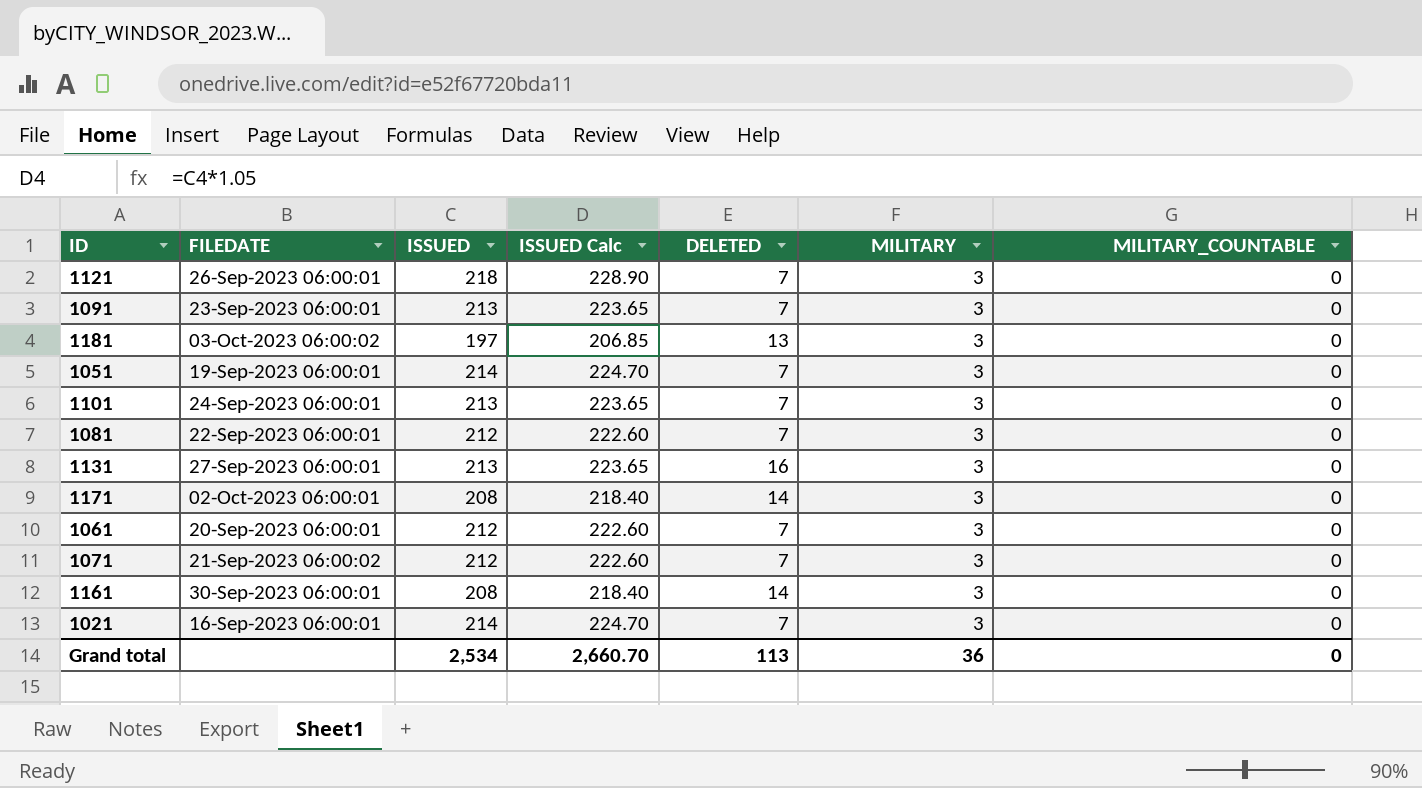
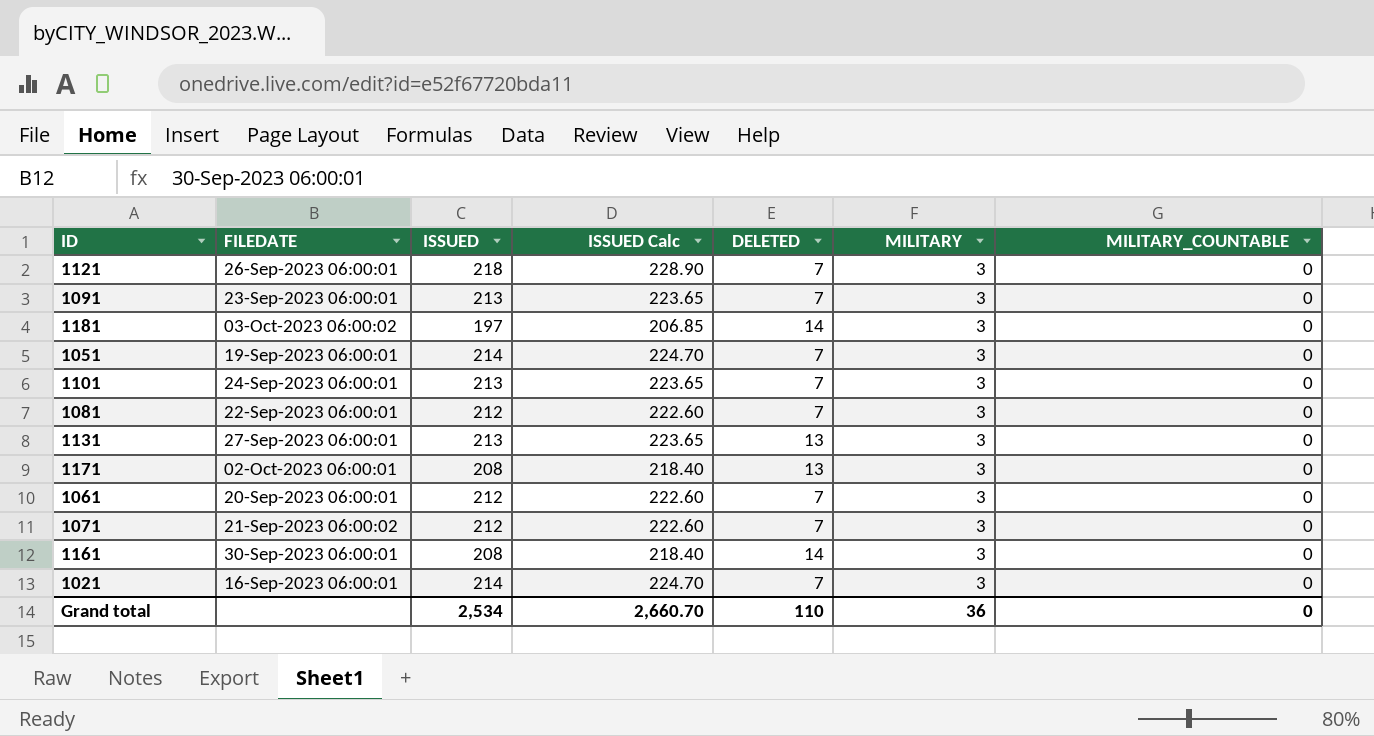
1181 | DELETED: 13 -> 14
1131 | DELETED: 16 -> 13
1171 | DELETED: 14 -> 13
Grand total | DELETED: 113 -> 110

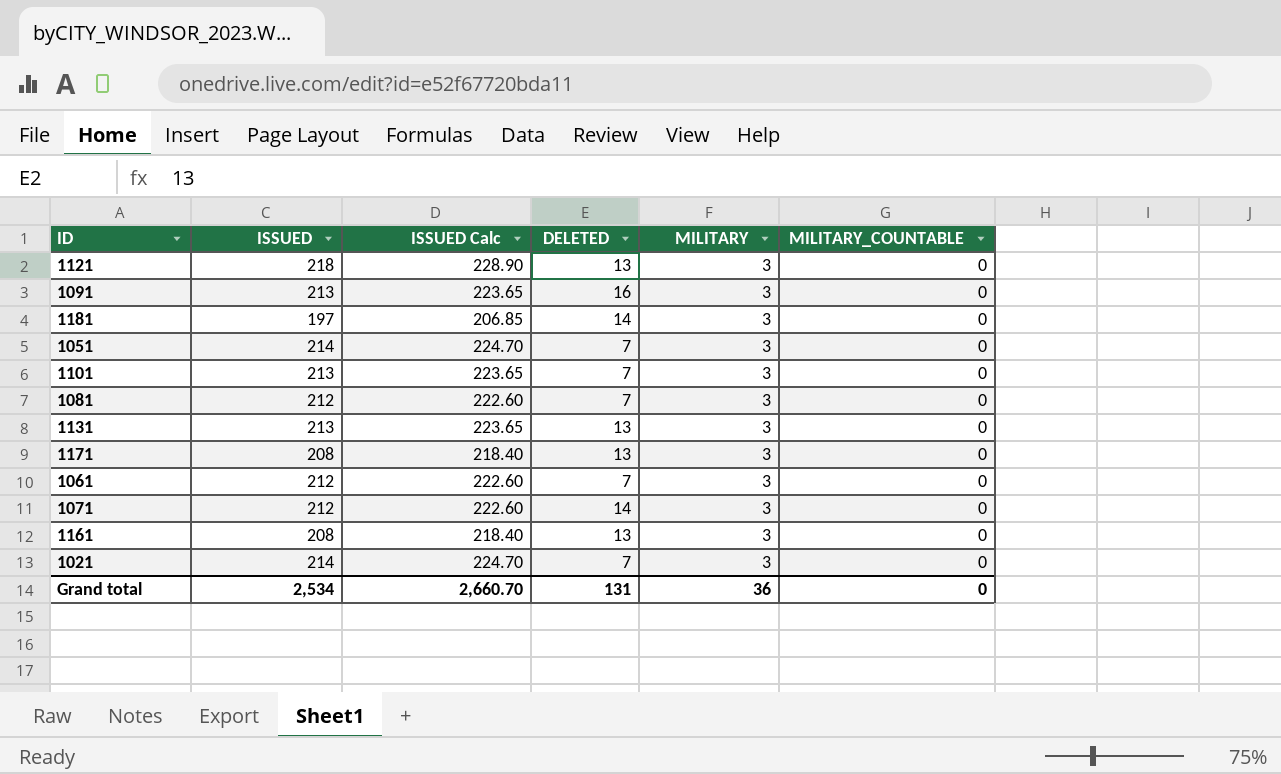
column FILEDATE | position: 2 -> none
1121 | DELETED: 7 -> 13
1091 | DELETED: 7 -> 16
1071 | DELETED: 7 -> 14
1161 | DELETED: 14 -> 13
Grand total | DELETED: 110 -> 131

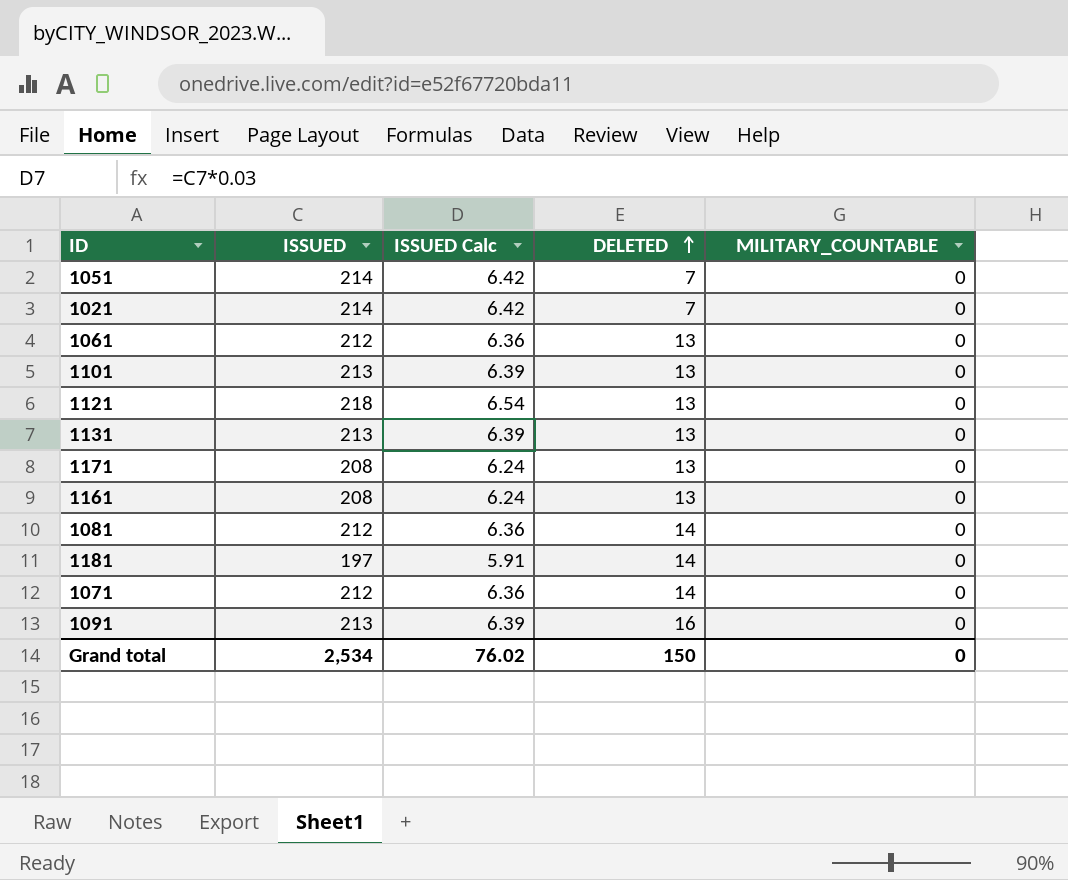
row order: none -> DELETED ascending
column MILITARY | position: 5 -> none
column ISSUED Calc | formula: [ISSUED] * 1.05 -> [ISSUED] * 0.03
1061 | DELETED: 7 -> 13
1101 | DELETED: 7 -> 13
1081 | DELETED: 7 -> 14
Grand total | ISSUED Calc: 2,660.70 -> 76.02
Grand total | DELETED: 131 -> 150

